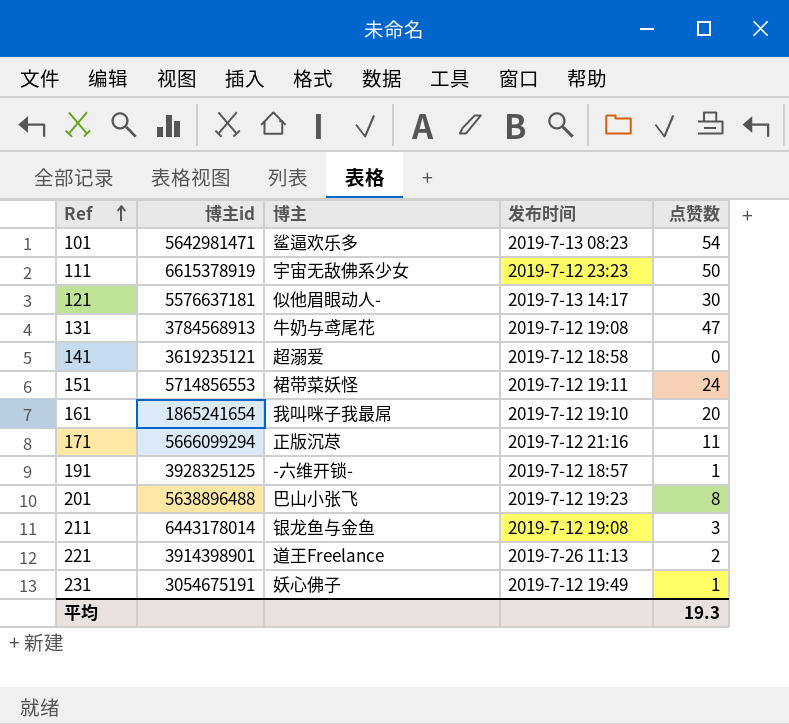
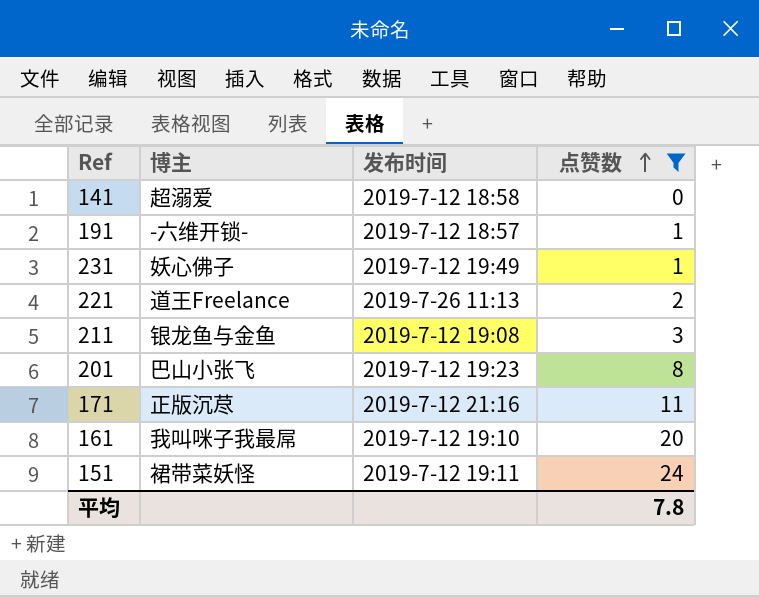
filter: none -> 点赞数 <= 24
row order: Ref ascending -> 点赞数 ascending
column 博主id | position: 2 -> none
平均 | 点赞数: 19.3 -> 7.8

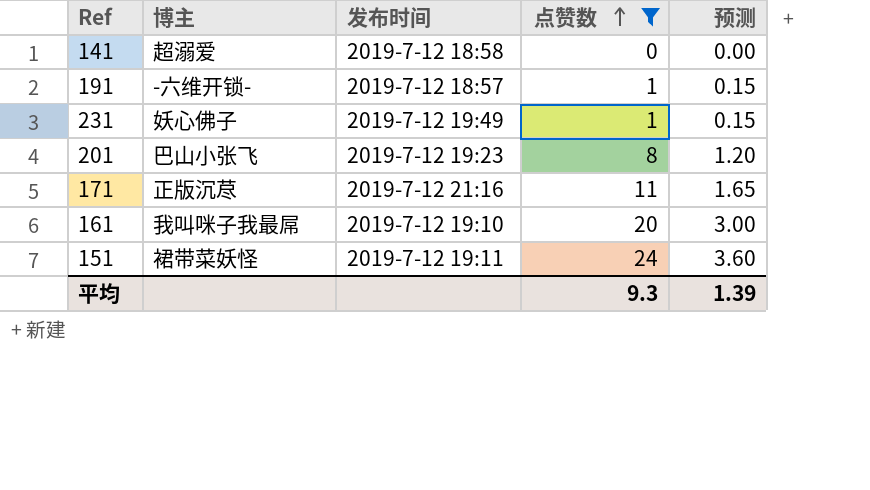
column 预测 | formula: none -> [点赞数] * 0.15
row 221: 道王Freelance | 2019-7-26 11:13 | 2 -> none
row 211: 银龙鱼与金鱼 | 2019-7-12 19:08 | 3 -> none
平均 | 点赞数: 7.8 -> 9.3

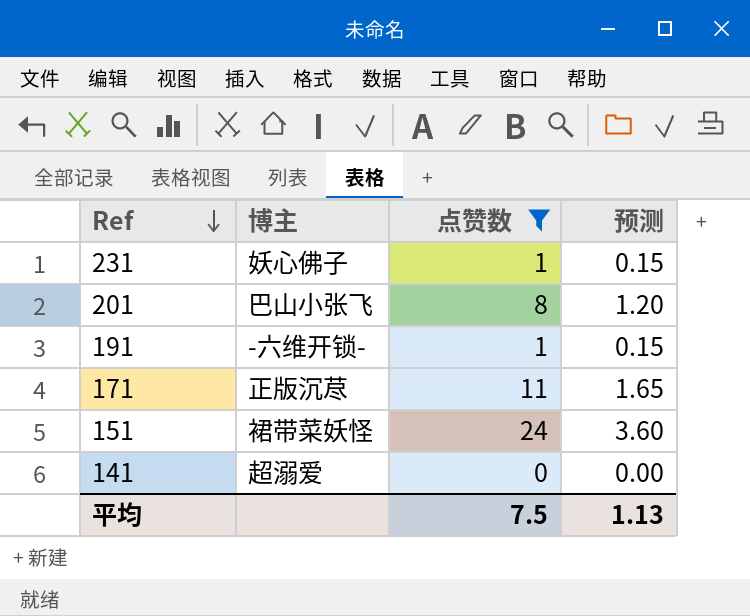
row order: 点赞数 ascending -> Ref descending
column 发布时间 | position: 3 -> none
row 161: 我叫咪子我最屌 | 2019-7-12 19:10 | 20 | 3.00 -> none
平均 | 点赞数: 9.3 -> 7.5
平均 | 预测: 1.39 -> 1.13

